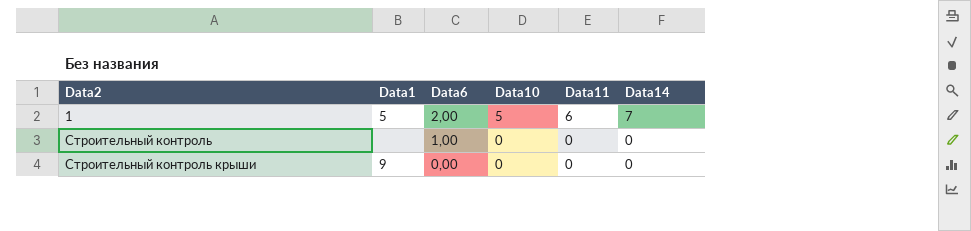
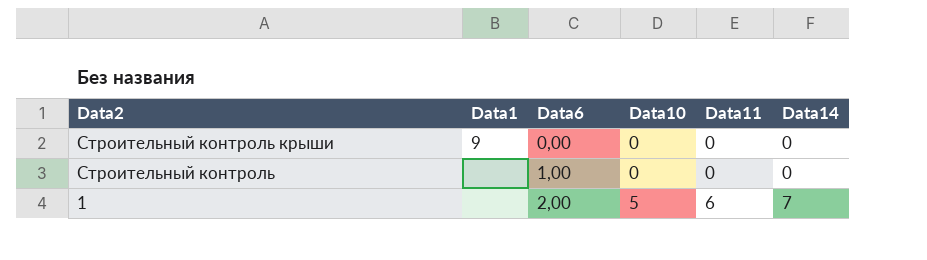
row order: Data2 ascending -> Data2 descending
1 | Data1: 5 -> none

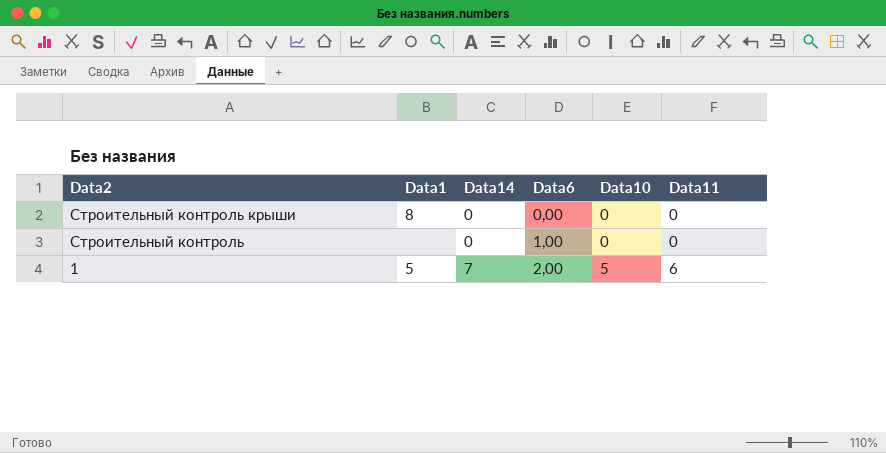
column Data14 | position: 6 -> 3
Строительный контроль крыши | Data1: 9 -> 8
1 | Data1: none -> 5

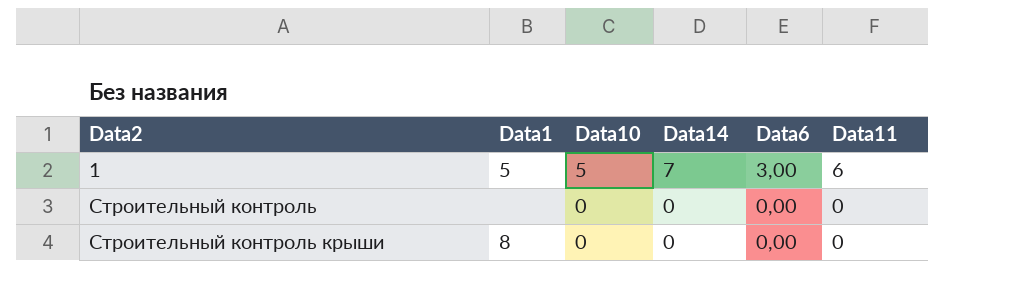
row order: Data2 descending -> Data2 ascending
column Data10 | position: 5 -> 3
1 | Data6: 2,00 -> 3,00
Строительный контроль | Data6: 1,00 -> 0,00

